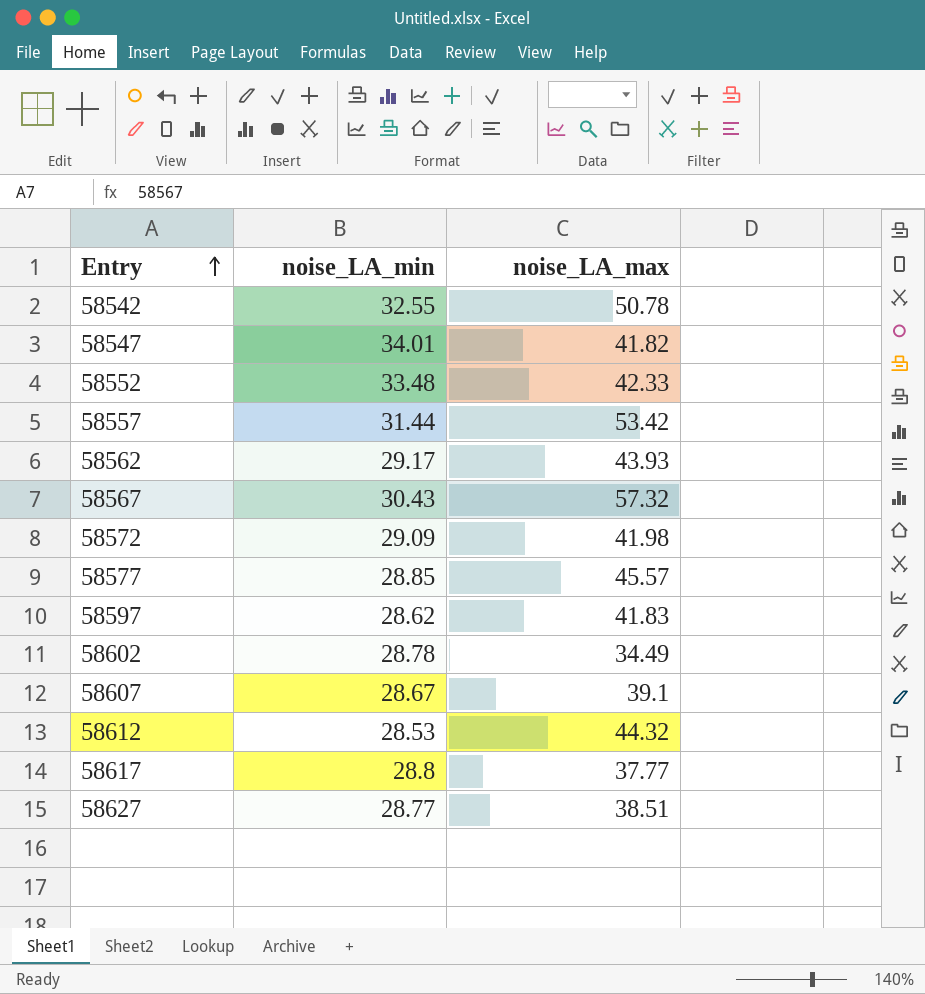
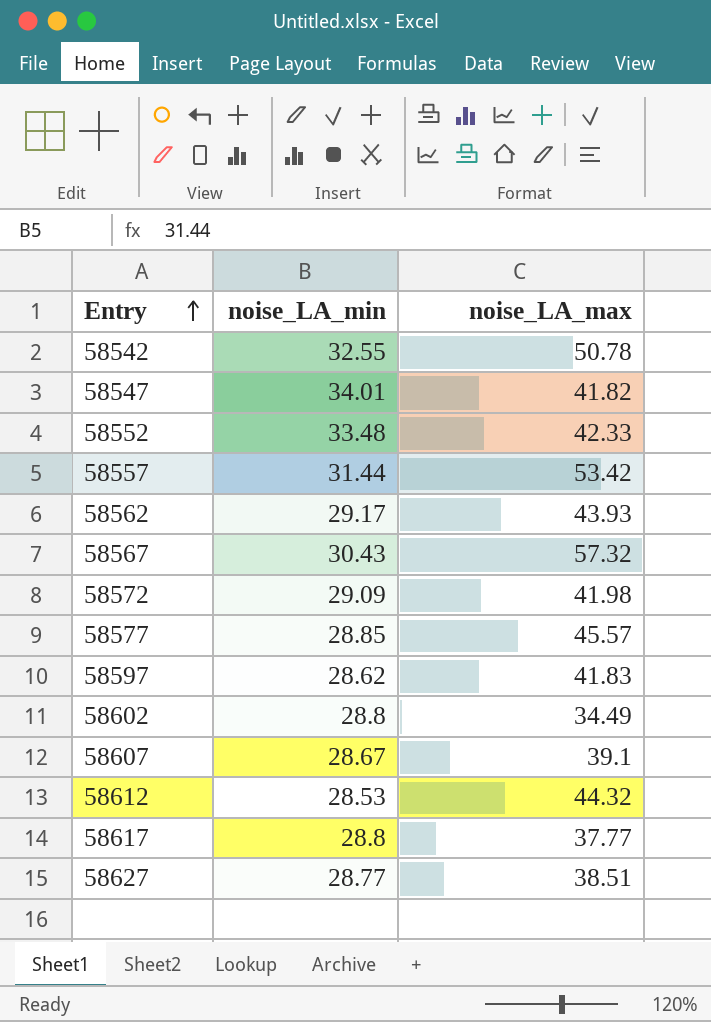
58602 | noise_LA_min: 28.78 -> 28.8

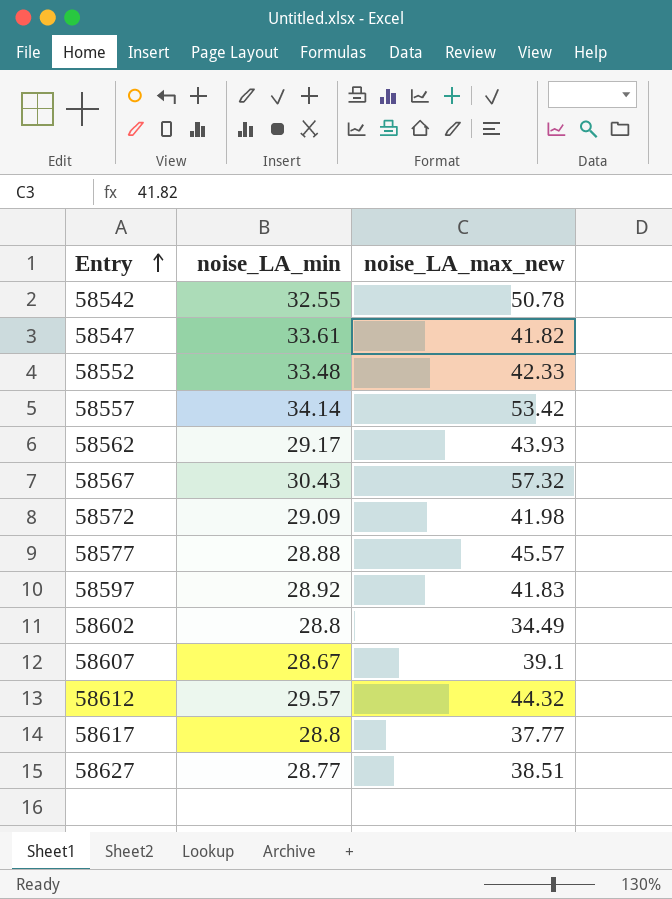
column name: noise_LA_max -> noise_LA_max_new
58547 | noise_LA_min: 34.01 -> 33.61
58557 | noise_LA_min: 31.44 -> 34.14
58577 | noise_LA_min: 28.85 -> 28.88
58597 | noise_LA_min: 28.62 -> 28.92
58612 | noise_LA_min: 28.53 -> 29.57

